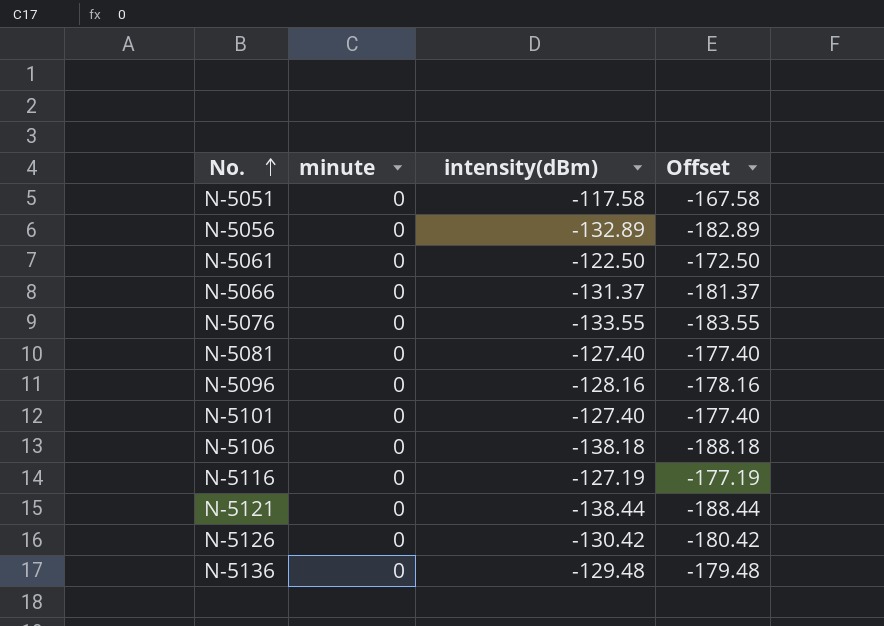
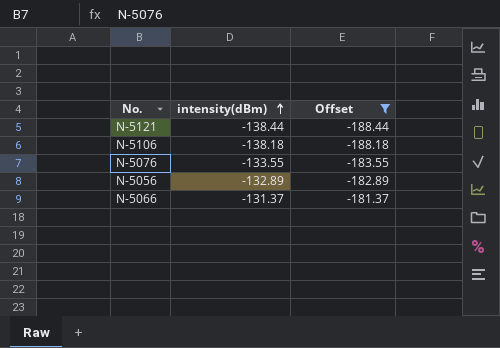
filter: none -> Offset <= -181.37
row order: No. ascending -> intensity(dBm) ascending
column minute | position: 2 -> none

